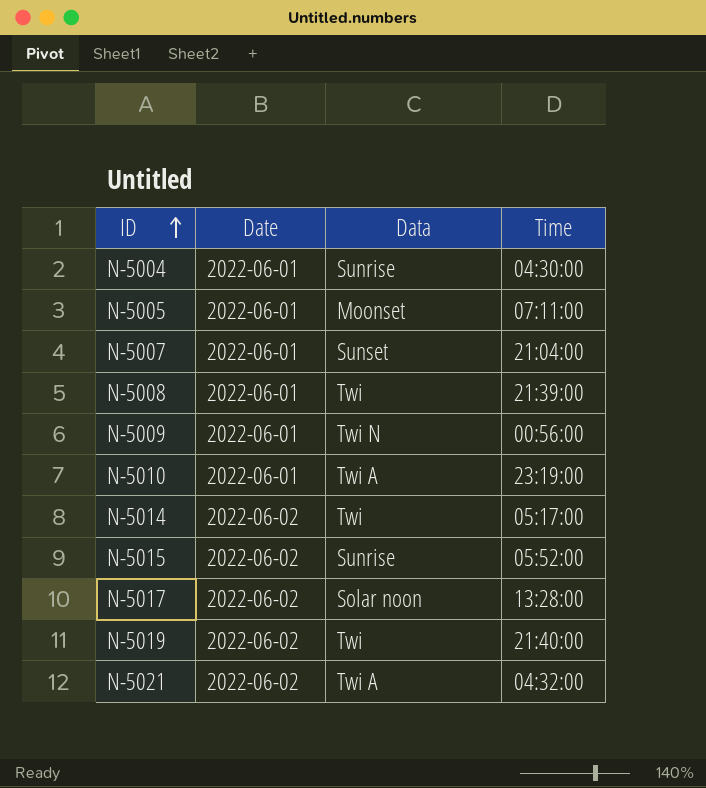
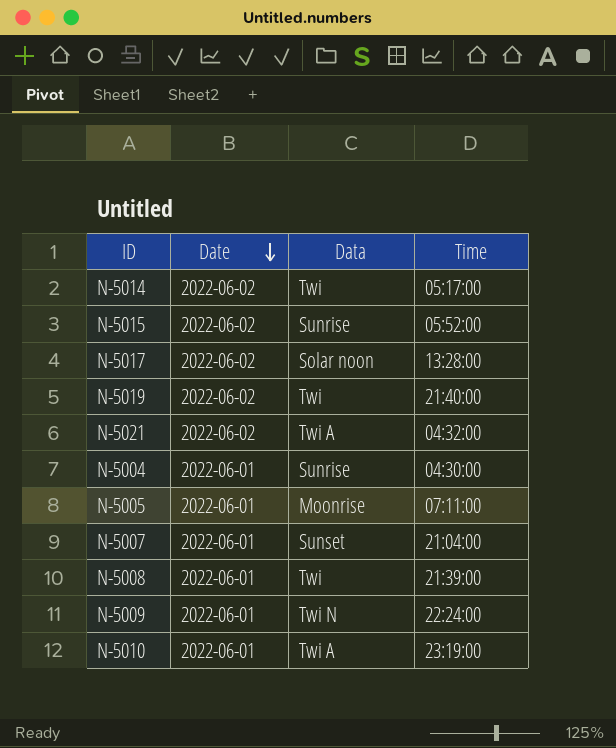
row order: ID ascending -> Date descending
N-5005 | Data: Moonset -> Moonrise
N-5009 | Time: 00:56:00 -> 22:24:00

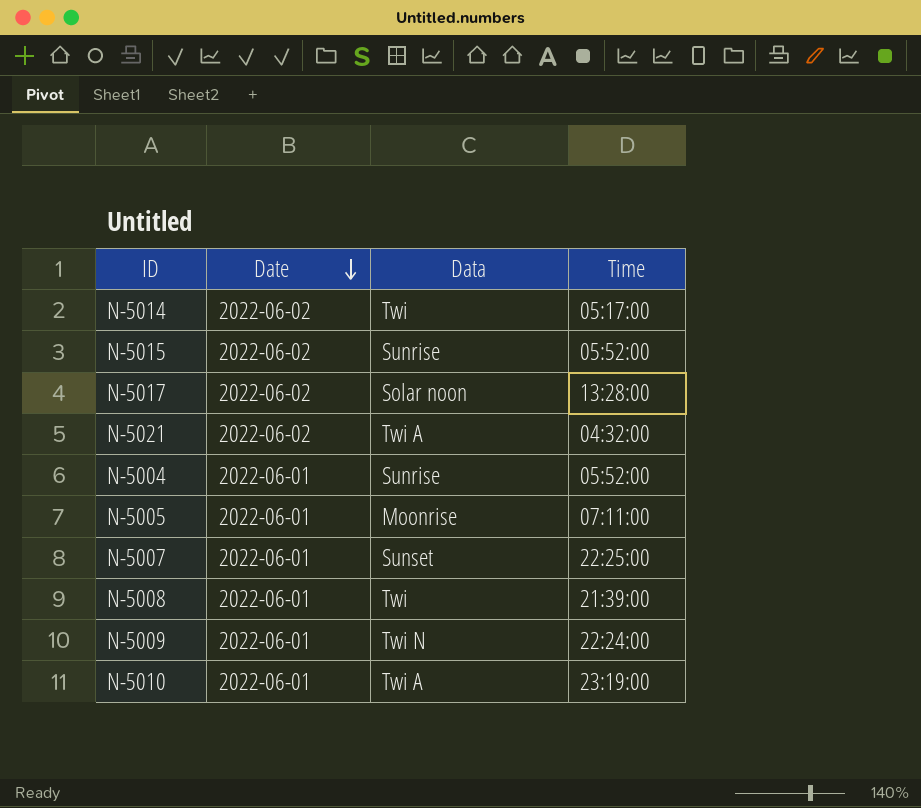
row N-5019: 2022-06-02 | Twi | 21:40:00 -> none
N-5004 | Time: 04:30:00 -> 05:52:00
N-5007 | Time: 21:04:00 -> 22:25:00

